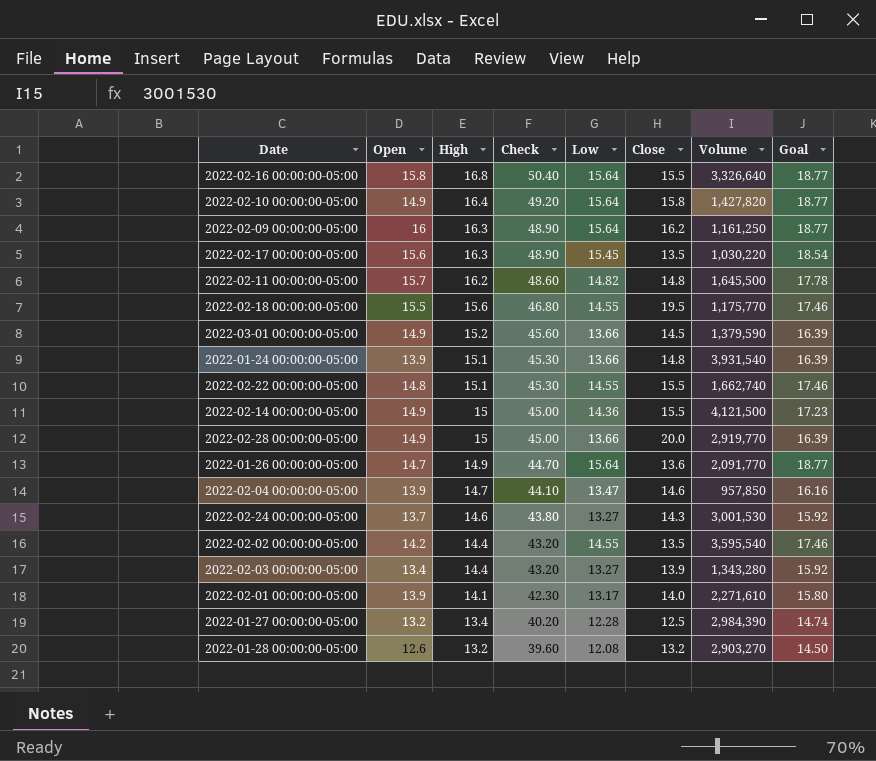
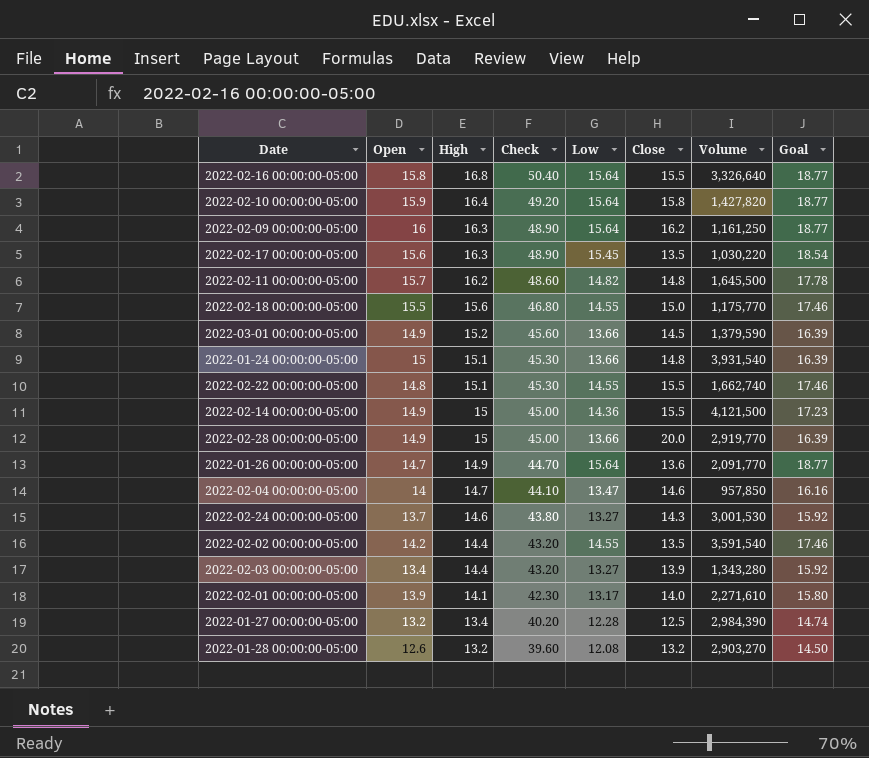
2022-02-10 00:00:00-05:00 | Open: 14.9 -> 15.9
2022-02-18 00:00:00-05:00 | Close: 19.5 -> 15.0
2022-01-24 00:00:00-05:00 | Open: 13.9 -> 15
2022-02-04 00:00:00-05:00 | Open: 13.9 -> 14
2022-02-02 00:00:00-05:00 | Volume: 3,595,540 -> 3,591,540

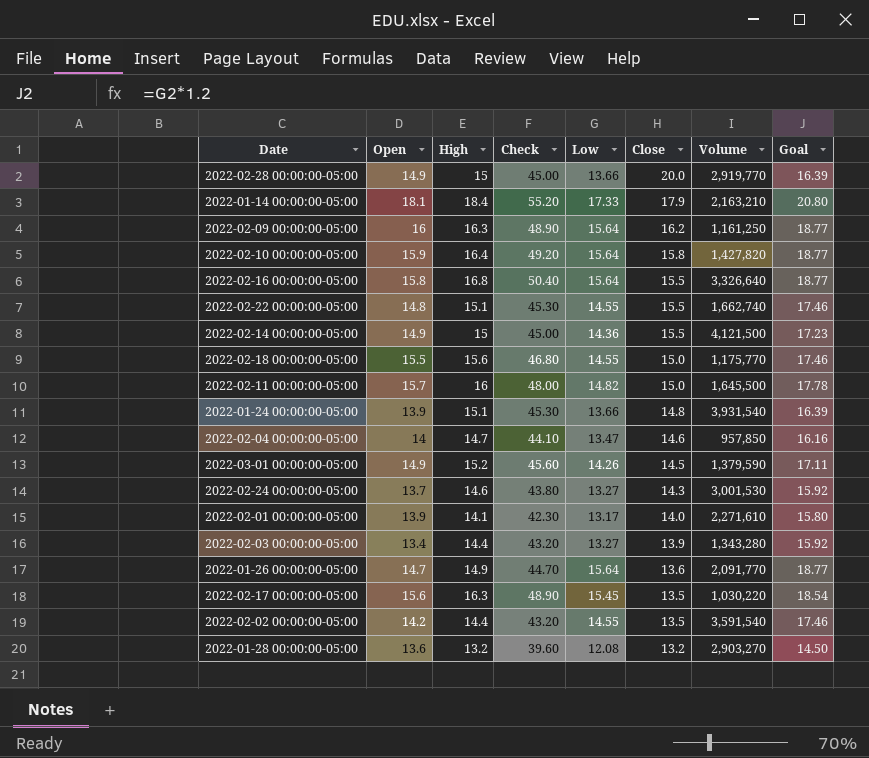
row order: High descending -> Close descending
row 2022-01-27 00:00:00-05:00: 13.2 | 13.4 | 40.20 | 12.28 | 12.5 | 2,984,390 | 14.74 -> none
row 2022-01-14 00:00:00-05:00: none -> 18.1 | 18.4 | 55.20 | 17.33 | 17.9 | 2,163,210 | 20.80
2022-02-11 00:00:00-05:00 | High: 16.2 -> 16
2022-02-11 00:00:00-05:00 | Check: 48.60 -> 48.00
2022-02-11 00:00:00-05:00 | Close: 14.8 -> 15.0
2022-01-24 00:00:00-05:00 | Open: 15 -> 13.9
2022-03-01 00:00:00-05:00 | Low: 13.66 -> 14.26
2022-03-01 00:00:00-05:00 | Goal: 16.39 -> 17.11
2022-01-28 00:00:00-05:00 | Open: 12.6 -> 13.6

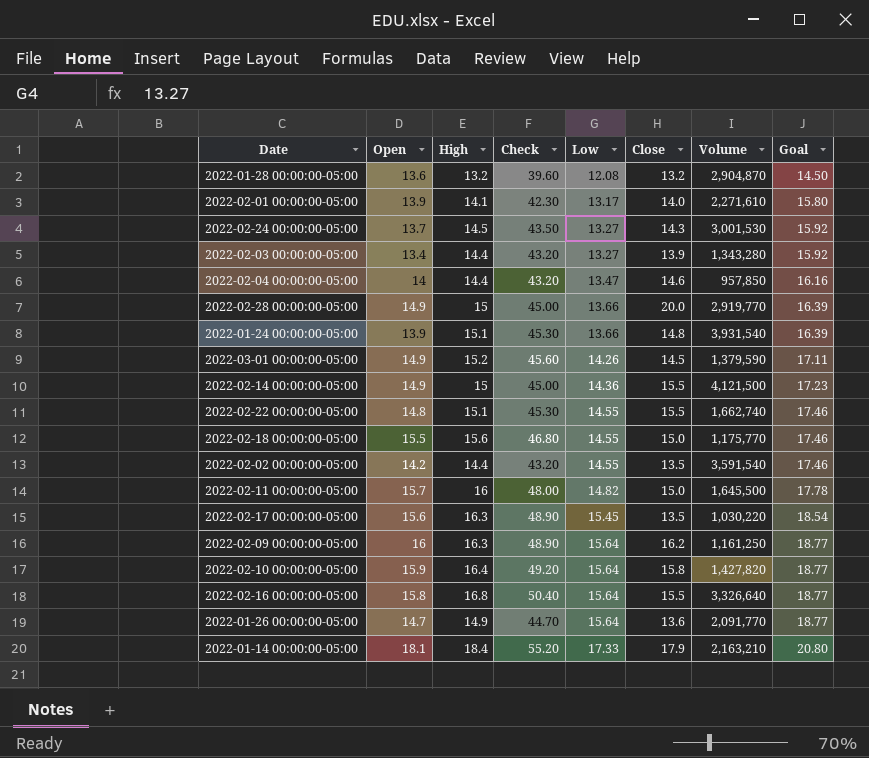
row order: Close descending -> Low ascending
2022-01-28 00:00:00-05:00 | Volume: 2,903,270 -> 2,904,870
2022-02-24 00:00:00-05:00 | High: 14.6 -> 14.5
2022-02-24 00:00:00-05:00 | Check: 43.80 -> 43.50
2022-02-04 00:00:00-05:00 | High: 14.7 -> 14.4
2022-02-04 00:00:00-05:00 | Check: 44.10 -> 43.20

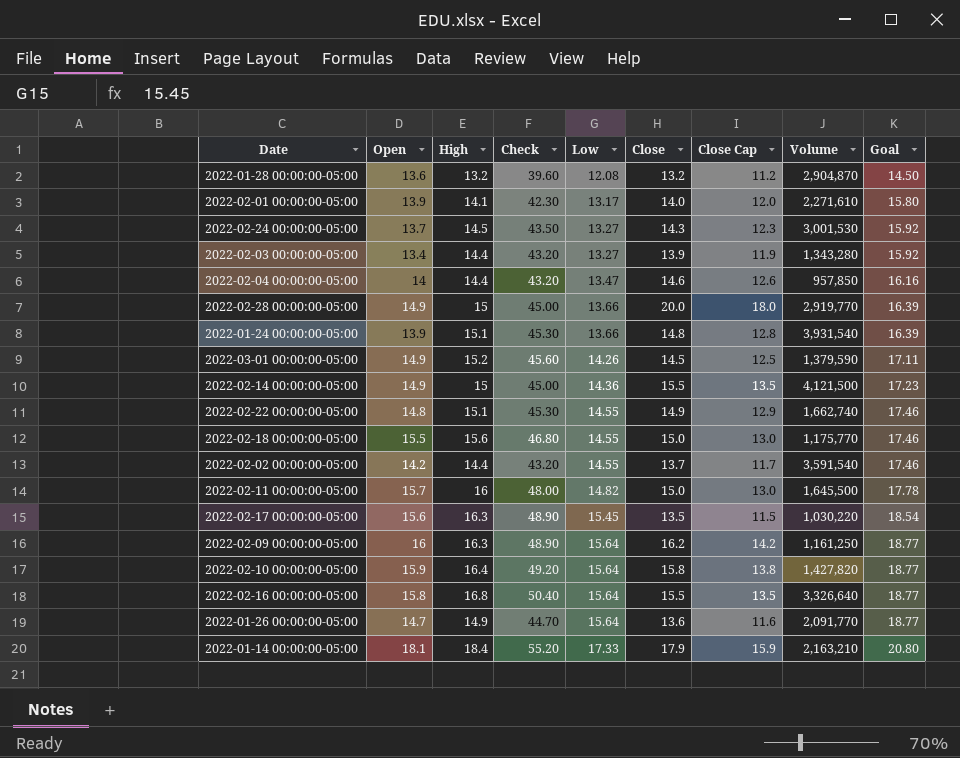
column Close Cap | formula: none -> [Close] - 2
2022-02-22 00:00:00-05:00 | Close: 15.5 -> 14.9
2022-02-02 00:00:00-05:00 | Close: 13.5 -> 13.7

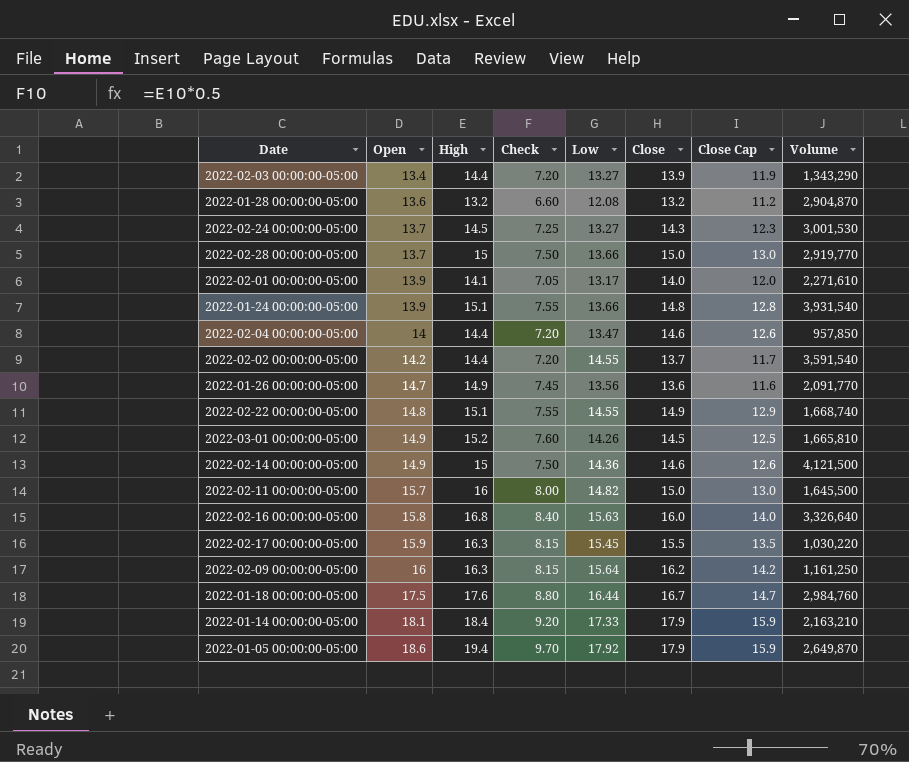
row order: Low ascending -> Open ascending
column Goal | formula: [Low] * 1.2 -> none
column Check | formula: [High] * 3 -> [High] * 0.5
row 2022-02-18 00:00:00-05:00: 15.5 | 15.6 | 46.80 | 14.55 | 15.0 | 13.0 | 1,175,770 | 17.46 -> none
row 2022-02-10 00:00:00-05:00: 15.9 | 16.4 | 49.20 | 15.64 | 15.8 | 13.8 | 1,427,820 | 18.77 -> none
2022-02-03 00:00:00-05:00 | Volume: 1,343,280 -> 1,343,290
2022-02-28 00:00:00-05:00 | Open: 14.9 -> 13.7
2022-02-28 00:00:00-05:00 | Close: 20.0 -> 15.0
2022-02-28 00:00:00-05:00 | Close Cap: 18.0 -> 13.0
2022-01-26 00:00:00-05:00 | Low: 15.64 -> 13.56
2022-02-22 00:00:00-05:00 | Volume: 1,662,740 -> 1,668,740
2022-03-01 00:00:00-05:00 | Volume: 1,379,590 -> 1,665,810
2022-02-14 00:00:00-05:00 | Close: 15.5 -> 14.6
2022-02-14 00:00:00-05:00 | Close Cap: 13.5 -> 12.6
2022-02-16 00:00:00-05:00 | Low: 15.64 -> 15.63
2022-02-16 00:00:00-05:00 | Close: 15.5 -> 16.0
2022-02-16 00:00:00-05:00 | Close Cap: 13.5 -> 14.0
2022-02-17 00:00:00-05:00 | Open: 15.6 -> 15.9
2022-02-17 00:00:00-05:00 | Close: 13.5 -> 15.5
2022-02-17 00:00:00-05:00 | Close Cap: 11.5 -> 13.5
row 2022-01-18 00:00:00-05:00: none -> 17.5 | 17.6 | 8.80 | 16.44 | 16.7 | 14.7 | 2,984,760
row 2022-01-05 00:00:00-05:00: none -> 18.6 | 19.4 | 9.70 | 17.92 | 17.9 | 15.9 | 2,649,870

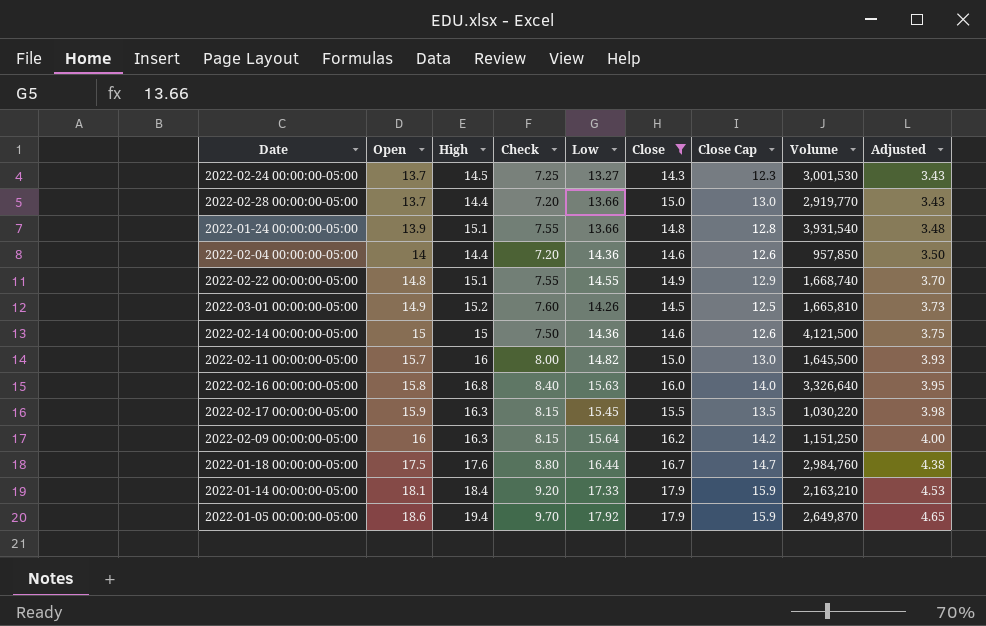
filter: none -> Close >= 14.3
column Adjusted | formula: none -> [Open] * 0.25
2022-02-28 00:00:00-05:00 | High: 15 -> 14.4
2022-02-28 00:00:00-05:00 | Check: 7.50 -> 7.20
2022-02-04 00:00:00-05:00 | Low: 13.47 -> 14.36
2022-02-14 00:00:00-05:00 | Open: 14.9 -> 15
2022-02-09 00:00:00-05:00 | Volume: 1,161,250 -> 1,151,250

